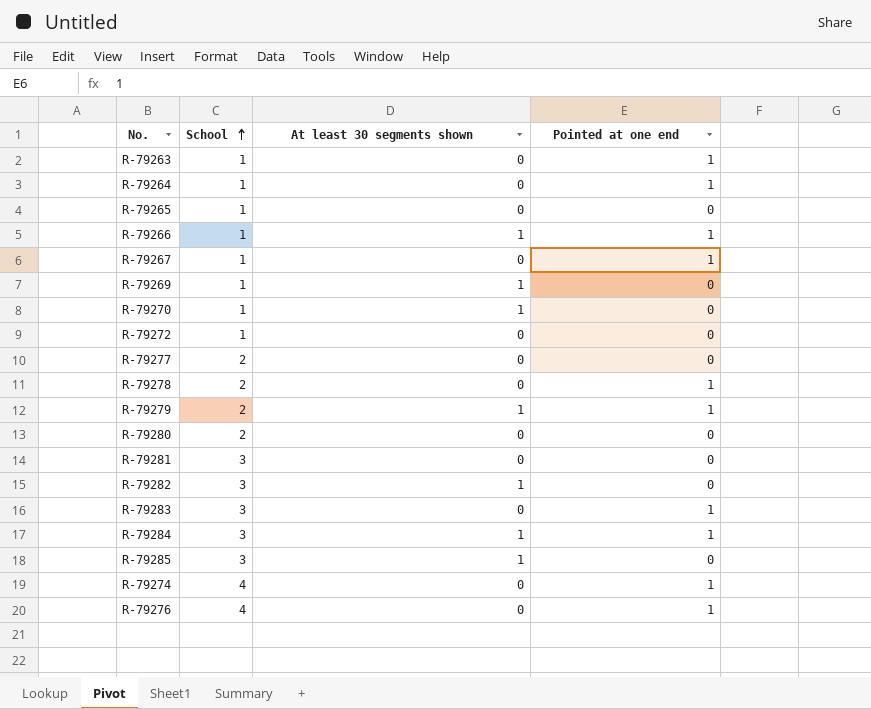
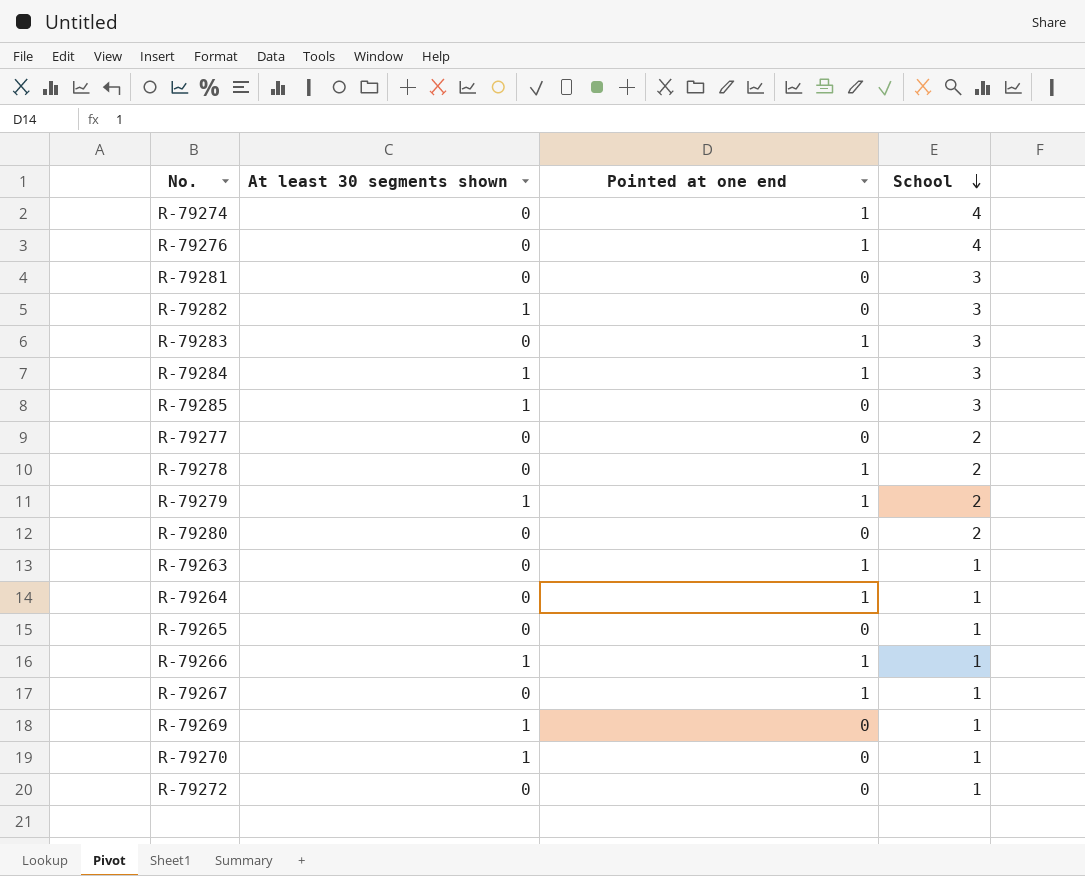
row order: School ascending -> School descending
column School | position: 2 -> 4

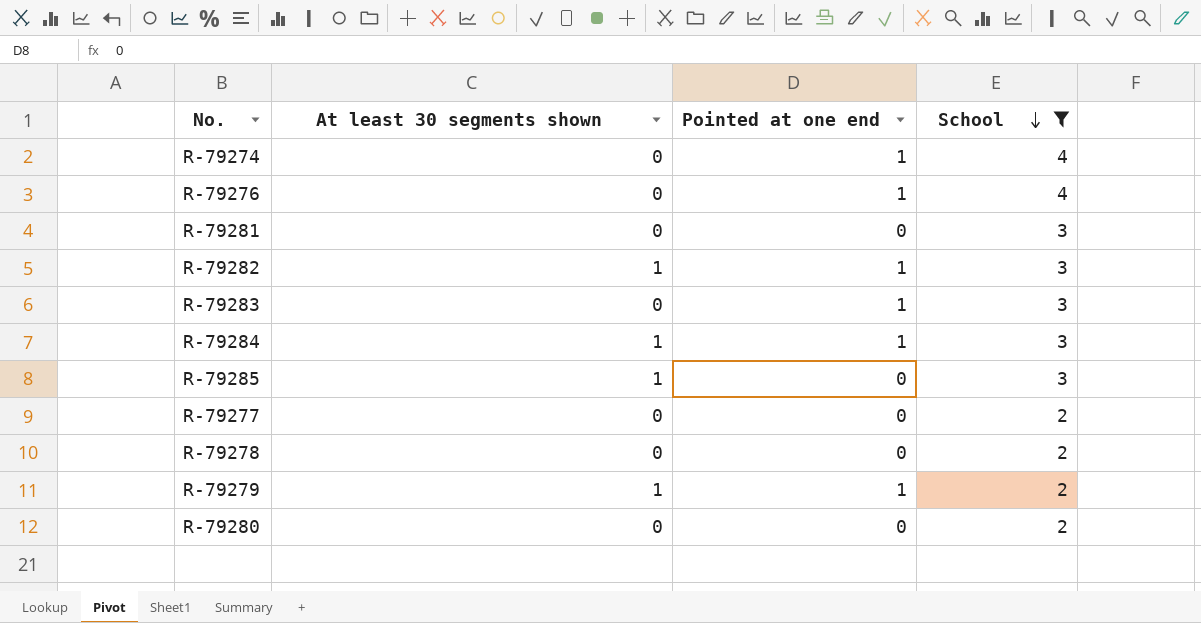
filter: none -> School != 1
R-79282 | Pointed at one end: 0 -> 1
R-79278 | Pointed at one end: 1 -> 0

